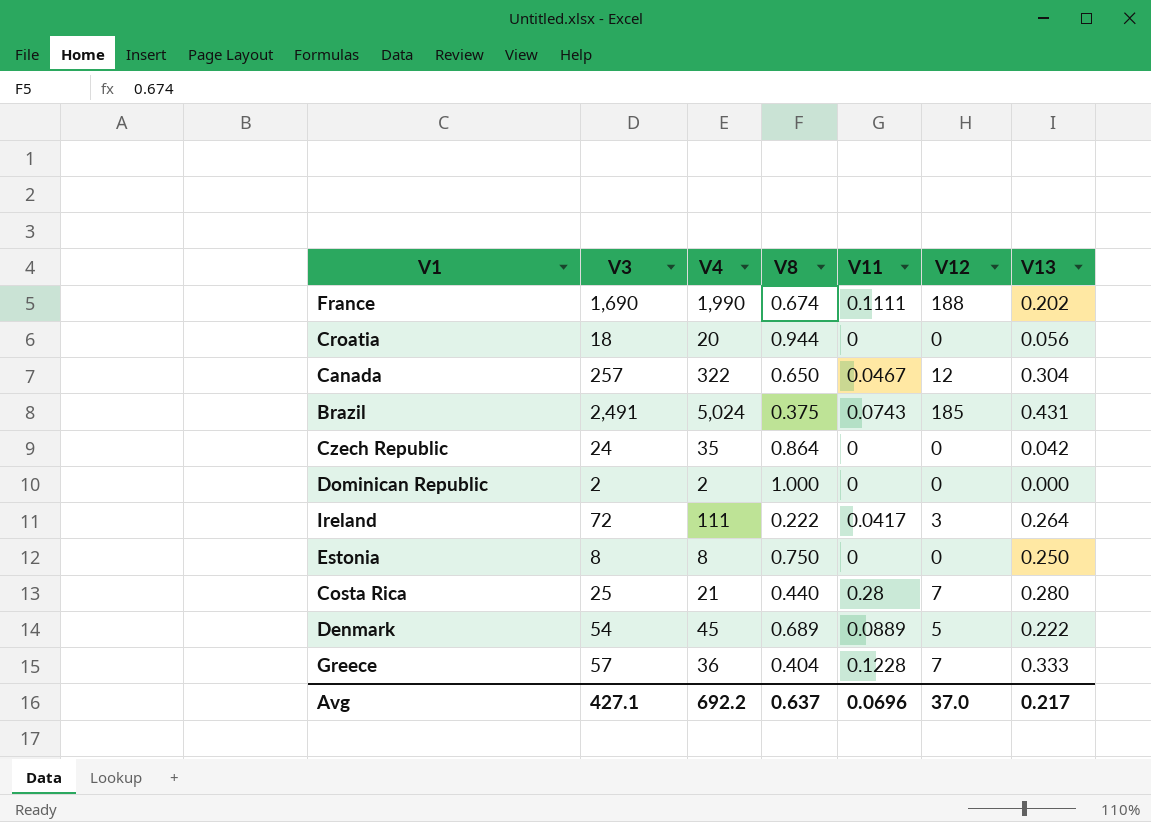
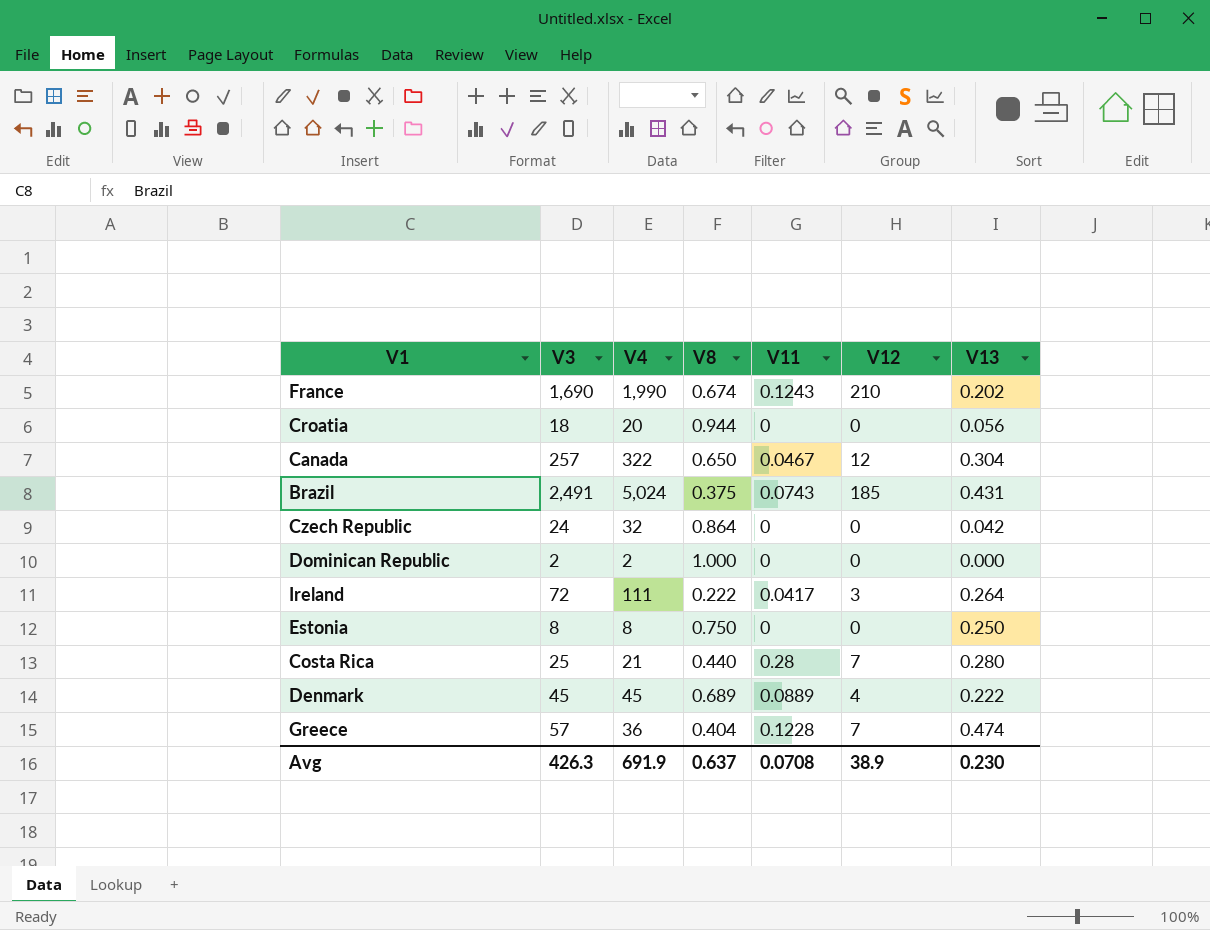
France | V11: 0.1111 -> 0.1243
France | V12: 188 -> 210
Czech Republic | V4: 35 -> 32
Denmark | V3: 54 -> 45
Denmark | V12: 5 -> 4
Greece | V13: 0.333 -> 0.474
Avg | V3: 427.1 -> 426.3
Avg | V4: 692.2 -> 691.9
Avg | V11: 0.0696 -> 0.0708
Avg | V12: 37.0 -> 38.9
Avg | V13: 0.217 -> 0.230

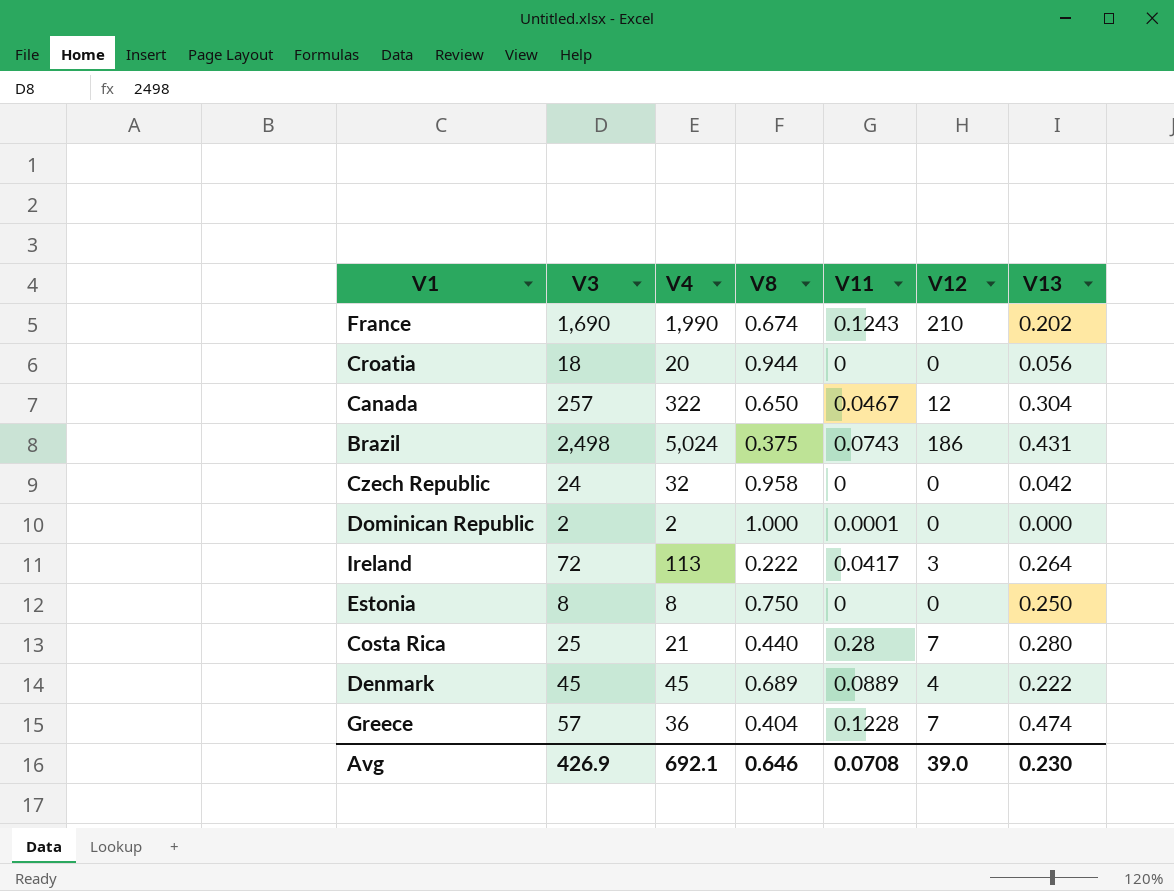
Brazil | V3: 2,491 -> 2,498
Brazil | V12: 185 -> 186
Czech Republic | V8: 0.864 -> 0.958
Dominican Republic | V11: 0 -> 0.0001
Ireland | V4: 111 -> 113
Avg | V3: 426.3 -> 426.9
Avg | V4: 691.9 -> 692.1
Avg | V8: 0.637 -> 0.646
Avg | V12: 38.9 -> 39.0

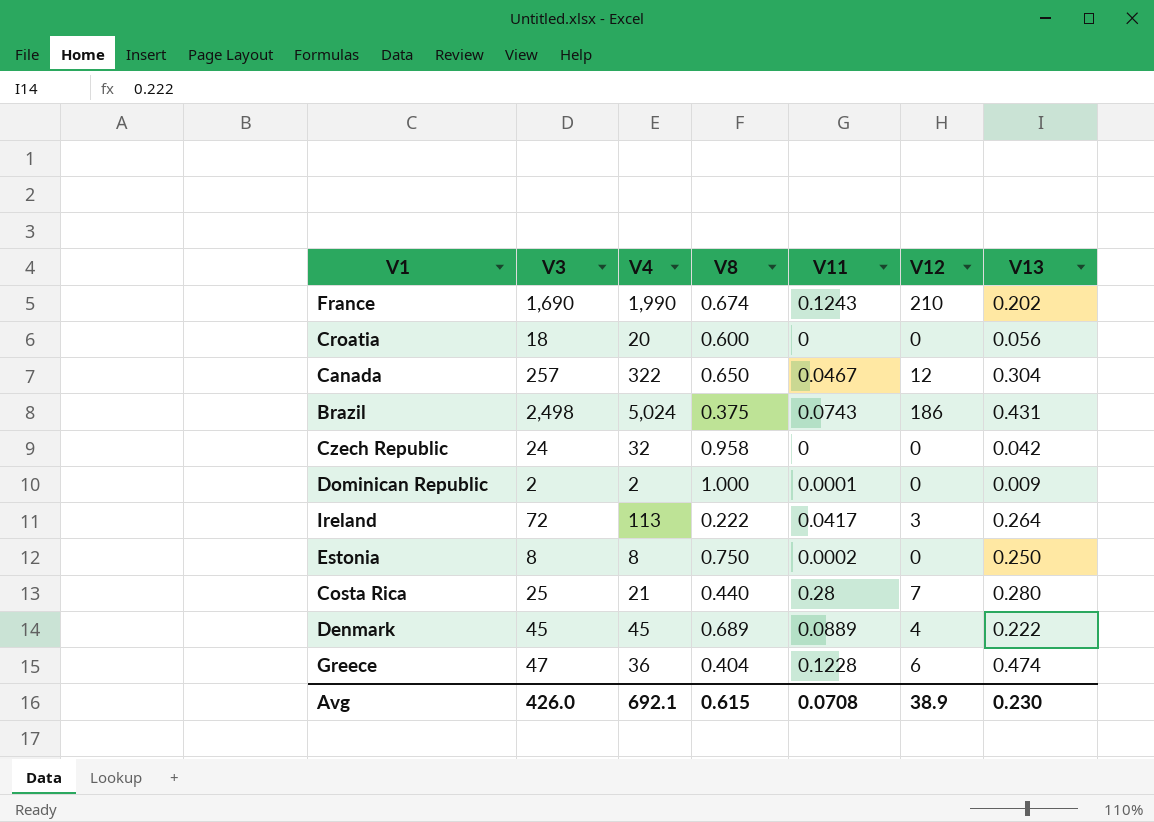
Croatia | V8: 0.944 -> 0.600
Dominican Republic | V13: 0.000 -> 0.009
Estonia | V11: 0 -> 0.0002
Greece | V3: 57 -> 47
Greece | V12: 7 -> 6
Avg | V3: 426.9 -> 426.0
Avg | V8: 0.646 -> 0.615
Avg | V12: 39.0 -> 38.9

